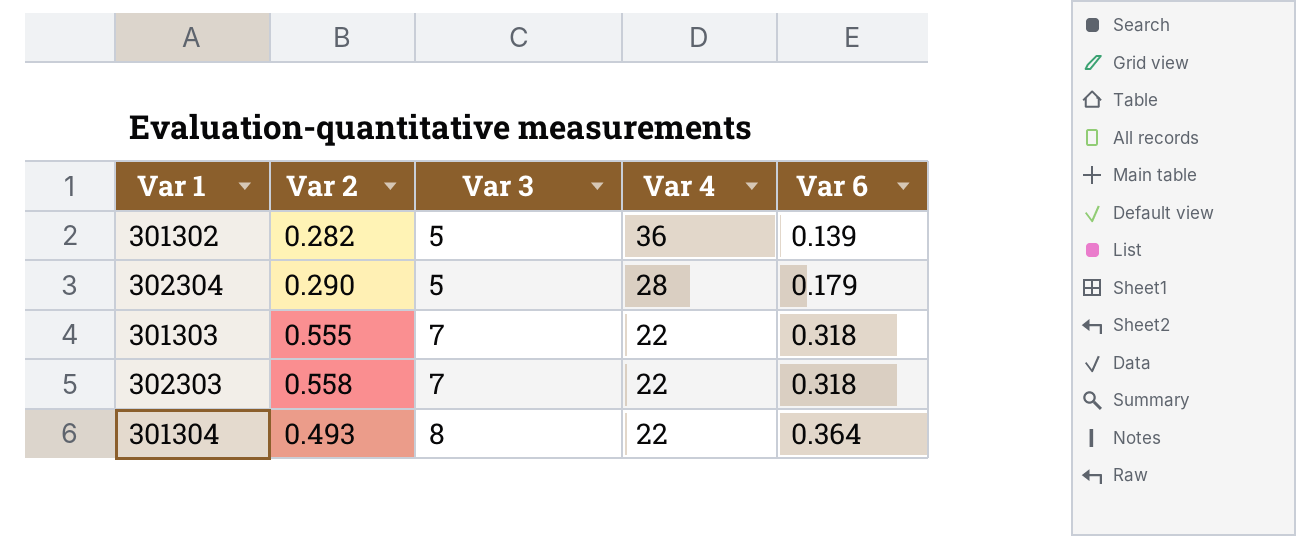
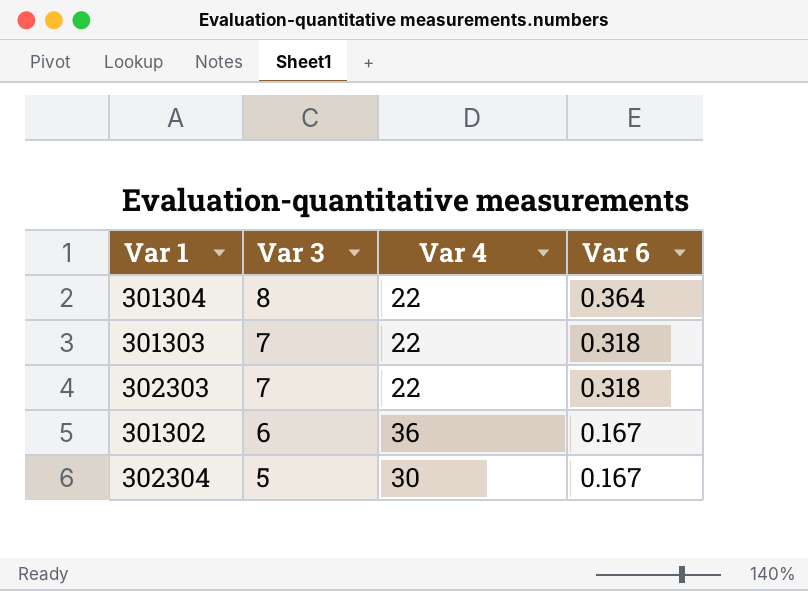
row order: Var 3 ascending -> Var 3 descending
column Var 2 | position: 2 -> none
301302 | Var 3: 5 -> 6
301302 | Var 6: 0.139 -> 0.167
302304 | Var 4: 28 -> 30
302304 | Var 6: 0.179 -> 0.167

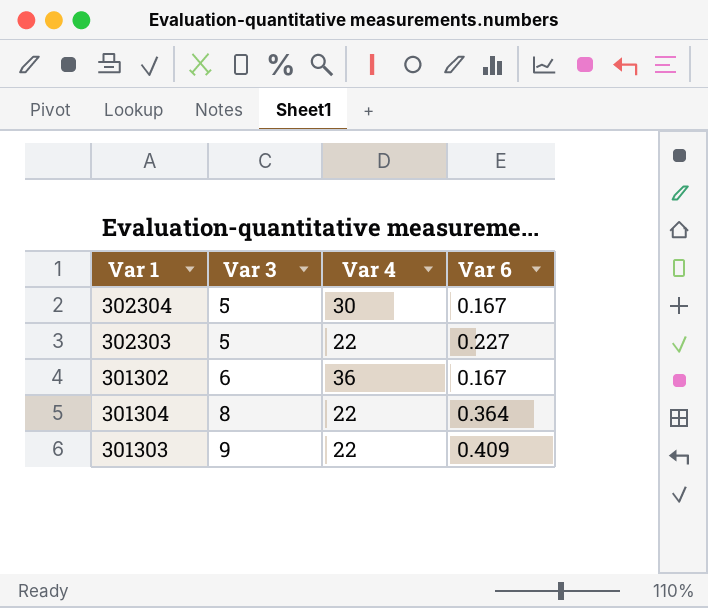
row order: Var 3 descending -> Var 3 ascending
302303 | Var 3: 7 -> 5
302303 | Var 6: 0.318 -> 0.227
301303 | Var 3: 7 -> 9
301303 | Var 6: 0.318 -> 0.409

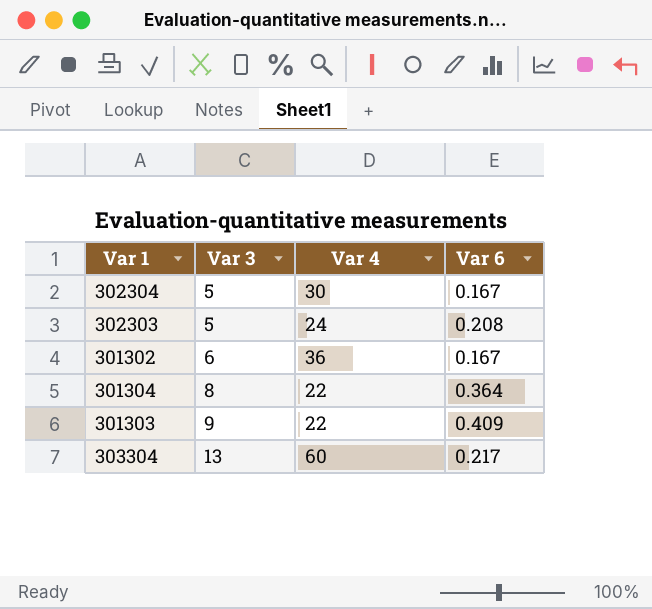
302303 | Var 4: 22 -> 24
302303 | Var 6: 0.227 -> 0.208
row 303304: none -> 13 | 60 | 0.217

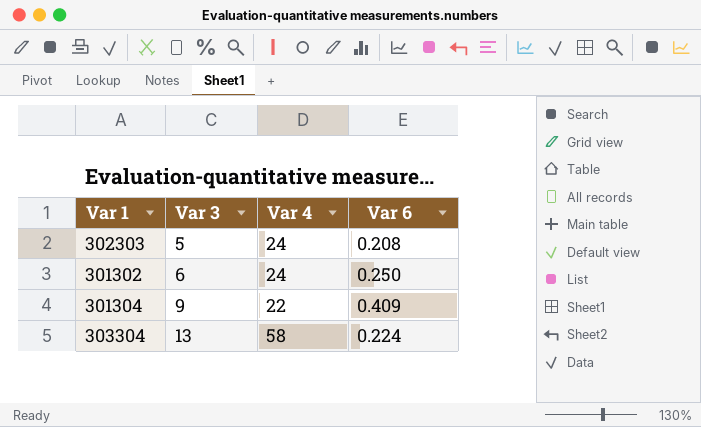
row 302304: 5 | 30 | 0.167 -> none
row 301303: 9 | 22 | 0.409 -> none
301302 | Var 4: 36 -> 24
301302 | Var 6: 0.167 -> 0.250
301304 | Var 3: 8 -> 9
301304 | Var 6: 0.364 -> 0.409
303304 | Var 4: 60 -> 58
303304 | Var 6: 0.217 -> 0.224

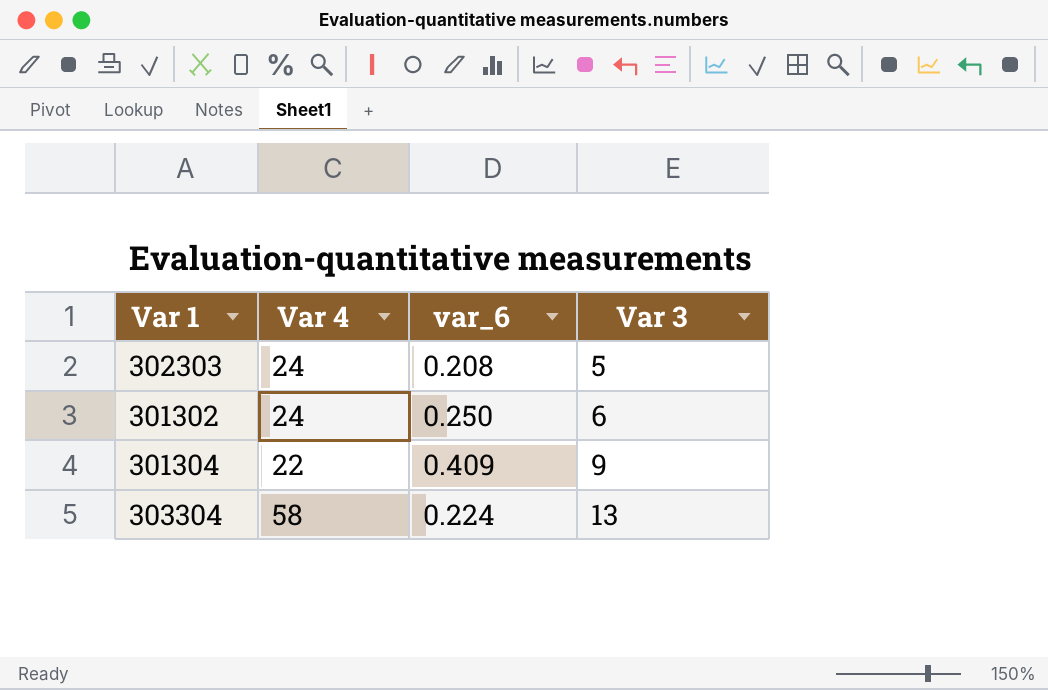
column name: Var 6 -> var_6
column Var 3 | position: 2 -> 4

